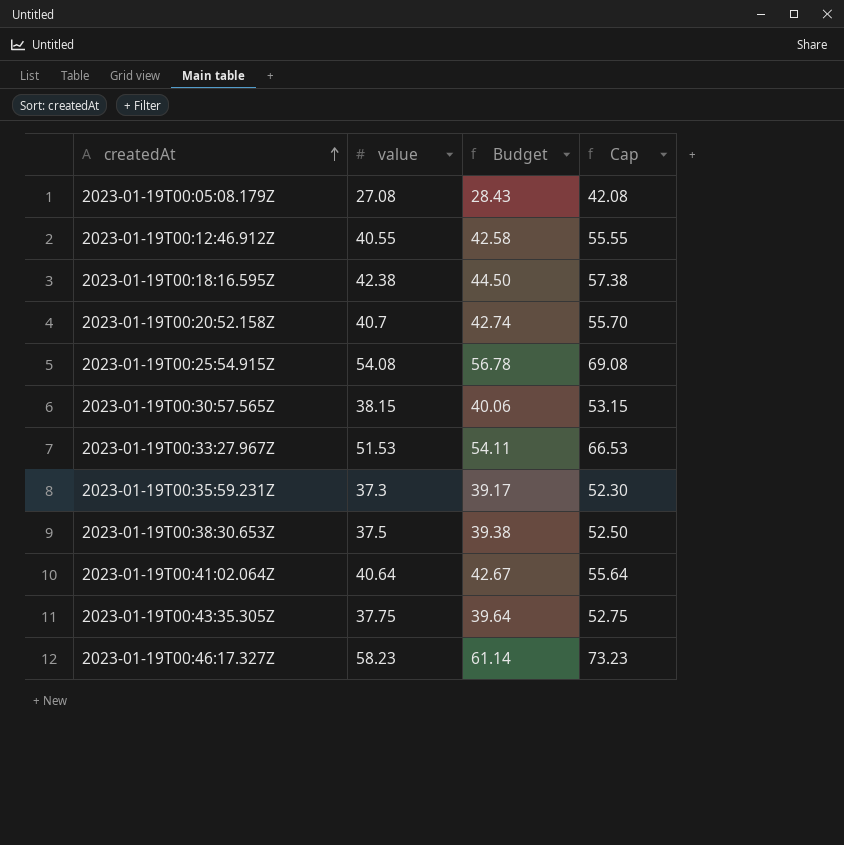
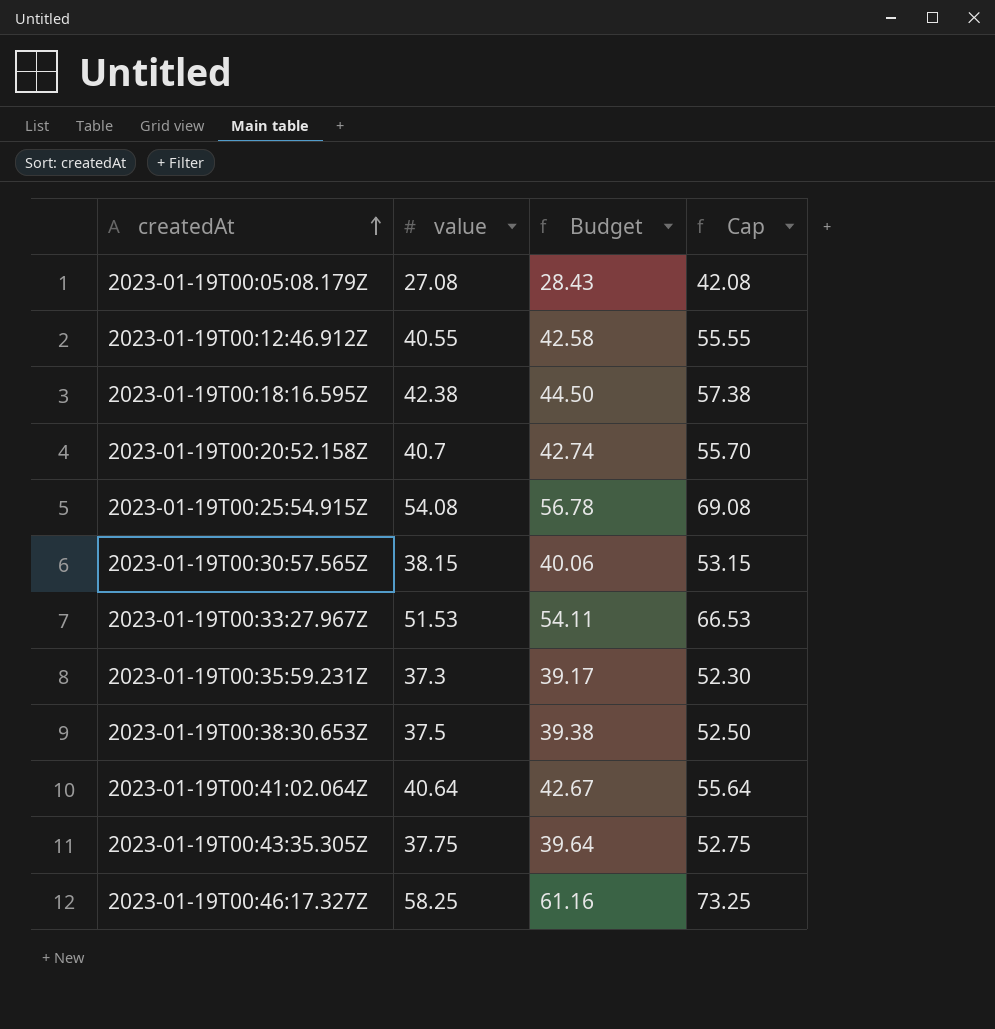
2023-01-19T00:46:17.327Z | value: 58.23 -> 58.25
2023-01-19T00:46:17.327Z | Budget: 61.14 -> 61.16
2023-01-19T00:46:17.327Z | Cap: 73.23 -> 73.25

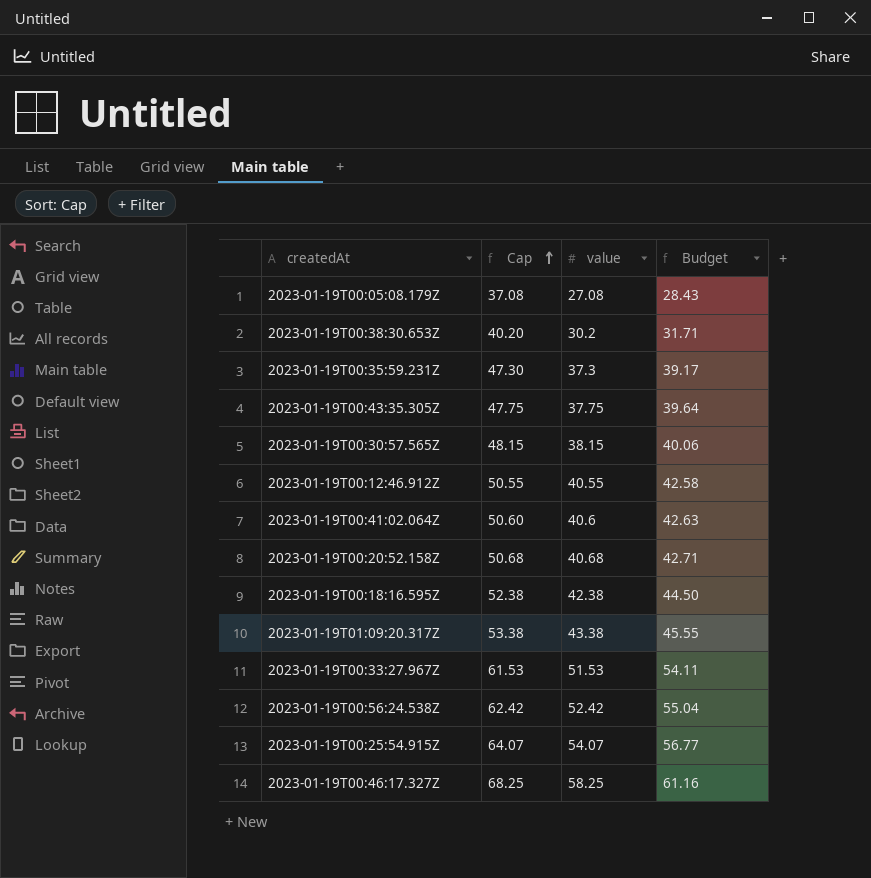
row order: createdAt ascending -> Cap ascending
column Cap | formula: [value] + 15 -> [value] + 10
column Cap | position: 4 -> 2
2023-01-19T00:38:30.653Z | value: 37.5 -> 30.2
2023-01-19T00:38:30.653Z | Budget: 39.38 -> 31.71
2023-01-19T00:41:02.064Z | value: 40.64 -> 40.6
2023-01-19T00:41:02.064Z | Budget: 42.67 -> 42.63
2023-01-19T00:20:52.158Z | value: 40.7 -> 40.68
2023-01-19T00:20:52.158Z | Budget: 42.74 -> 42.71
row 2023-01-19T01:09:20.317Z: none -> 53.38 | 43.38 | 45.55
row 2023-01-19T00:56:24.538Z: none -> 62.42 | 52.42 | 55.04
2023-01-19T00:25:54.915Z | value: 54.08 -> 54.07
2023-01-19T00:25:54.915Z | Budget: 56.78 -> 56.77

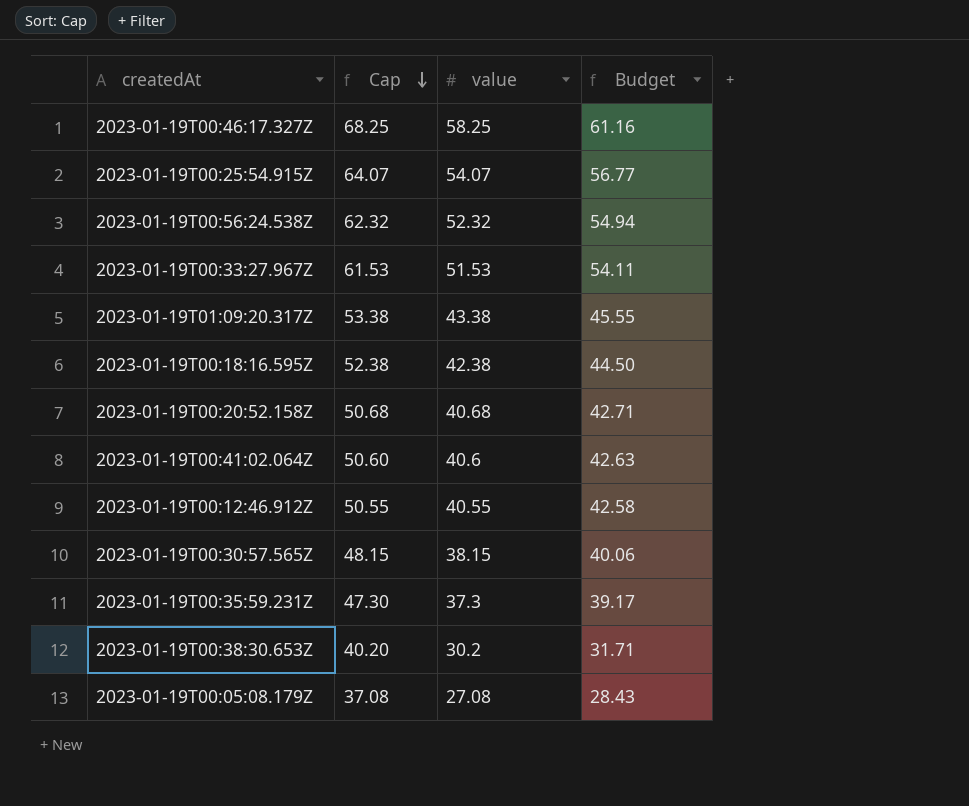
row order: Cap ascending -> Cap descending
row 2023-01-19T00:43:35.305Z: 47.75 | 37.75 | 39.64 -> none
2023-01-19T00:56:24.538Z | Cap: 62.42 -> 62.32
2023-01-19T00:56:24.538Z | value: 52.42 -> 52.32
2023-01-19T00:56:24.538Z | Budget: 55.04 -> 54.94

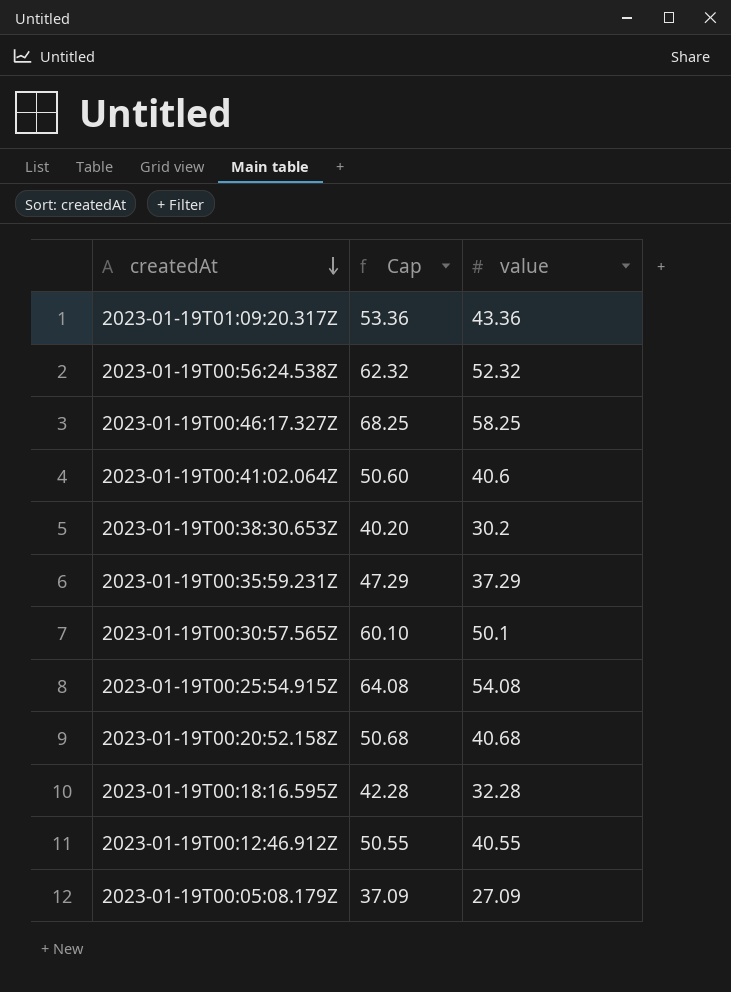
row order: Cap descending -> createdAt descending
column Budget | formula: [value] * 1.05 -> none
row 2023-01-19T00:33:27.967Z: 61.53 | 51.53 | 54.11 -> none
2023-01-19T01:09:20.317Z | Cap: 53.38 -> 53.36
2023-01-19T01:09:20.317Z | value: 43.38 -> 43.36
2023-01-19T00:35:59.231Z | Cap: 47.30 -> 47.29
2023-01-19T00:35:59.231Z | value: 37.3 -> 37.29
2023-01-19T00:30:57.565Z | Cap: 48.15 -> 60.10
2023-01-19T00:30:57.565Z | value: 38.15 -> 50.1
2023-01-19T00:25:54.915Z | Cap: 64.07 -> 64.08
2023-01-19T00:25:54.915Z | value: 54.07 -> 54.08
2023-01-19T00:18:16.595Z | Cap: 52.38 -> 42.28
2023-01-19T00:18:16.595Z | value: 42.38 -> 32.28
2023-01-19T00:05:08.179Z | Cap: 37.08 -> 37.09
2023-01-19T00:05:08.179Z | value: 27.08 -> 27.09

